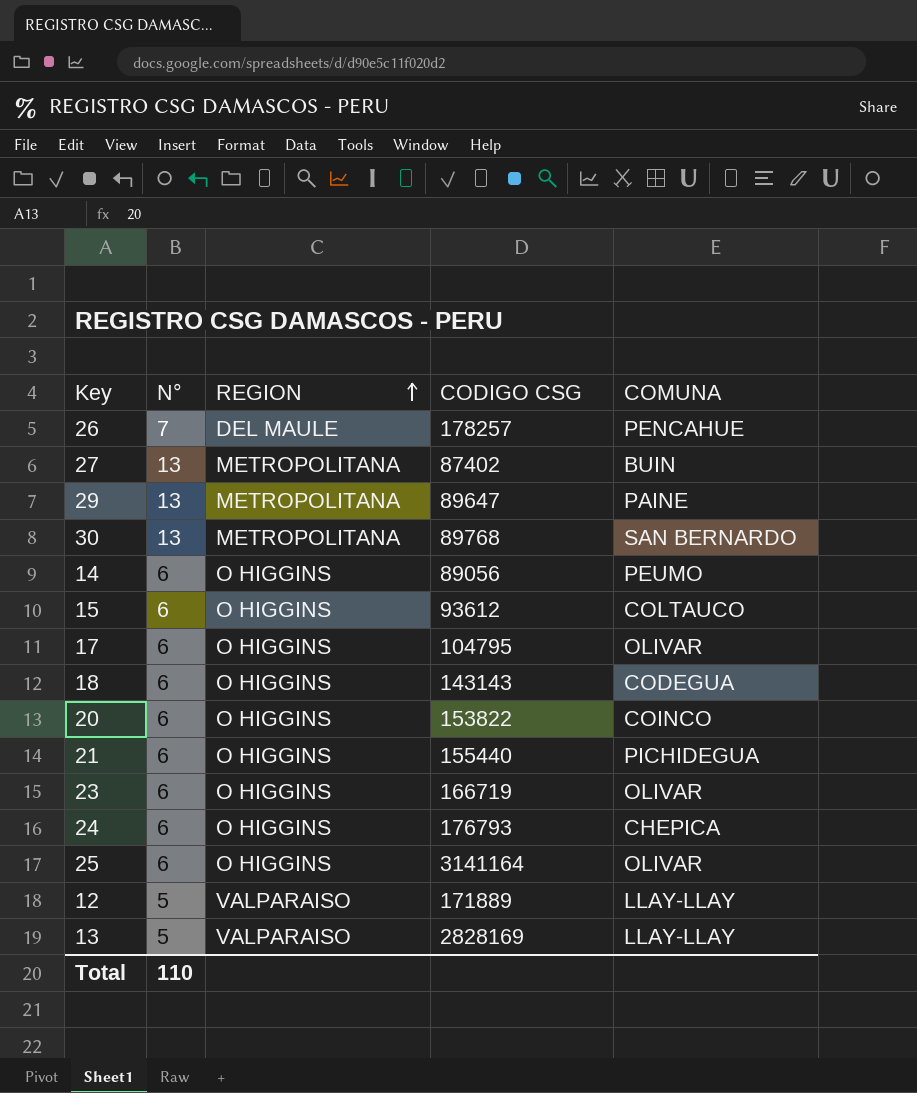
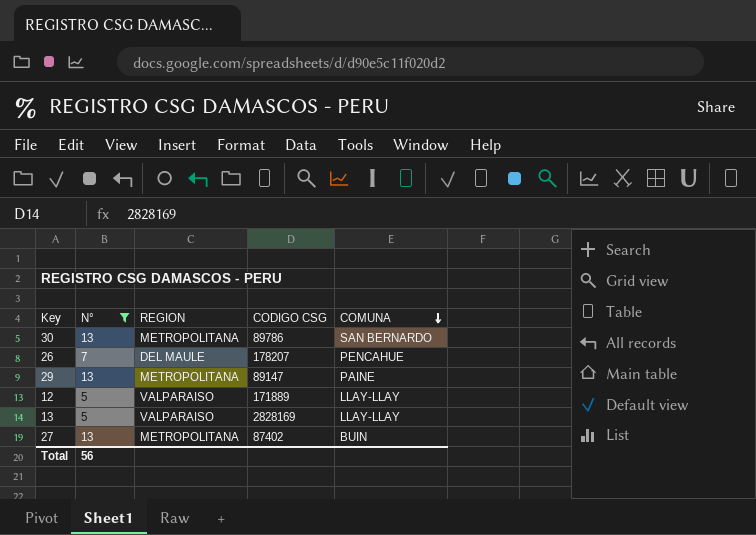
filter: none -> N° != 6
row order: REGION ascending -> COMUNA descending
30 | CODIGO CSG: 89768 -> 89786
26 | CODIGO CSG: 178257 -> 178207
29 | CODIGO CSG: 89647 -> 89147
Total | N°: 110 -> 56

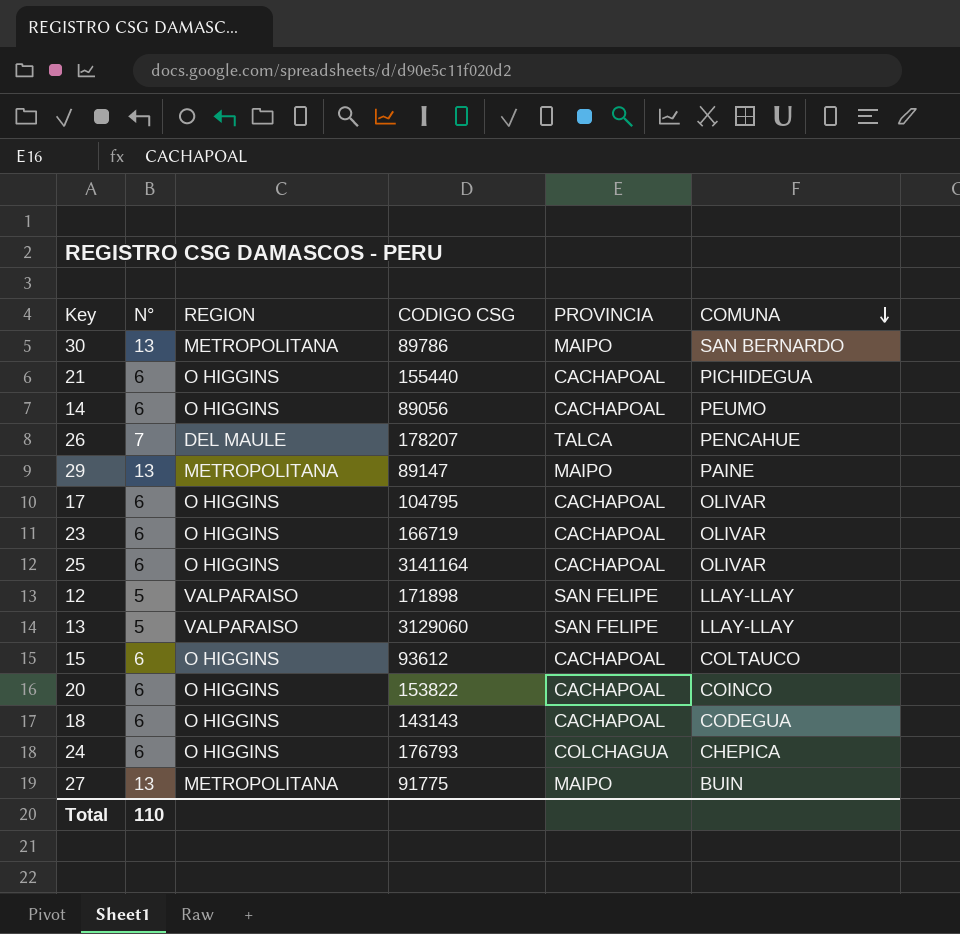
filter: N° != 6 -> none
column PROVINCIA | position: none -> 5
12 | CODIGO CSG: 171889 -> 171898
13 | CODIGO CSG: 2828169 -> 3129060
27 | CODIGO CSG: 87402 -> 91775
Total | N°: 56 -> 110

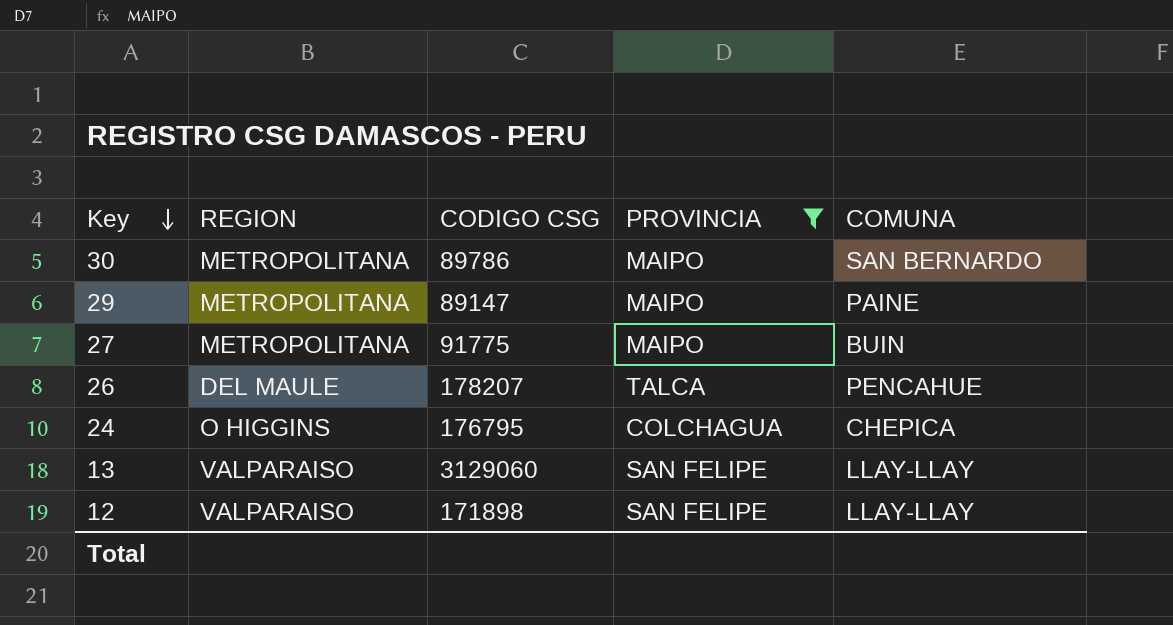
filter: none -> PROVINCIA != CACHAPOAL
row order: COMUNA descending -> Key descending
column N° | position: 2 -> none
24 | CODIGO CSG: 176793 -> 176795

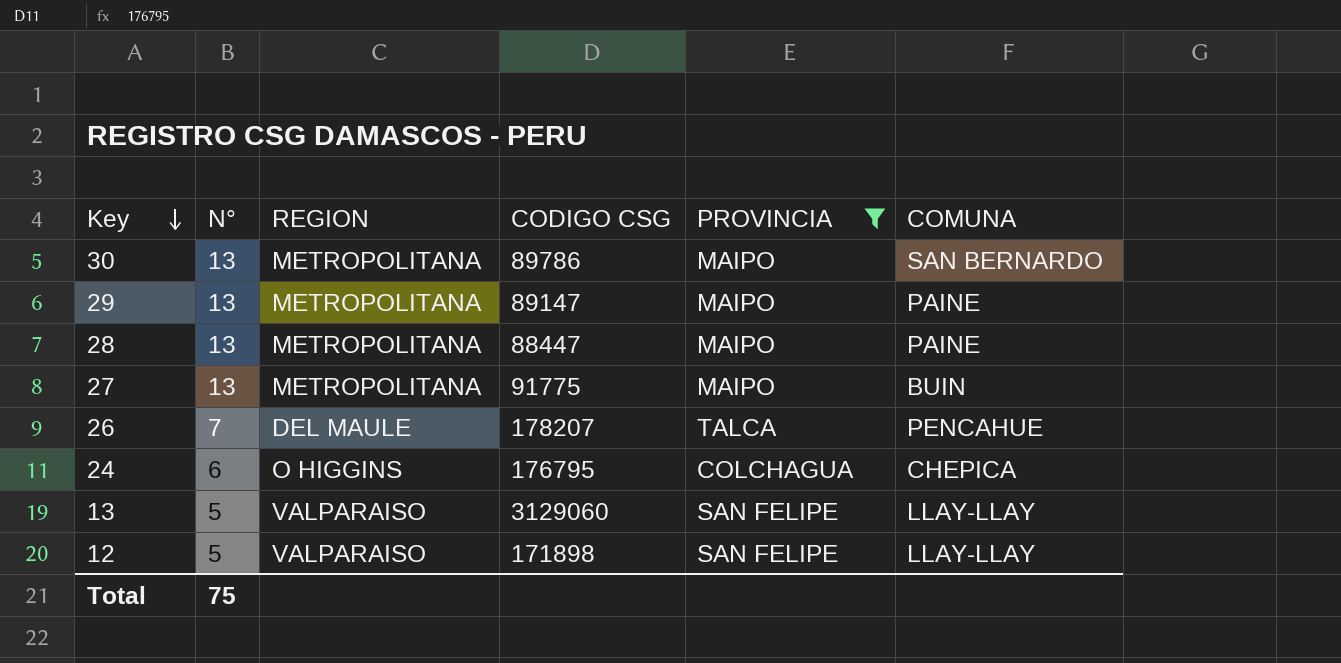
column N° | position: none -> 2
row 28: none -> 13 | METROPOLITANA | 88447 | MAIPO | PAINE

